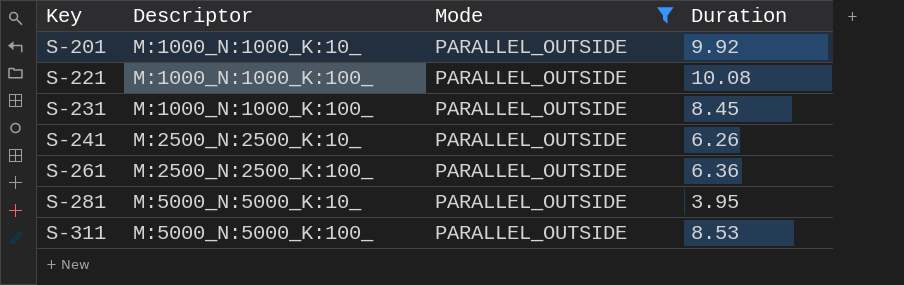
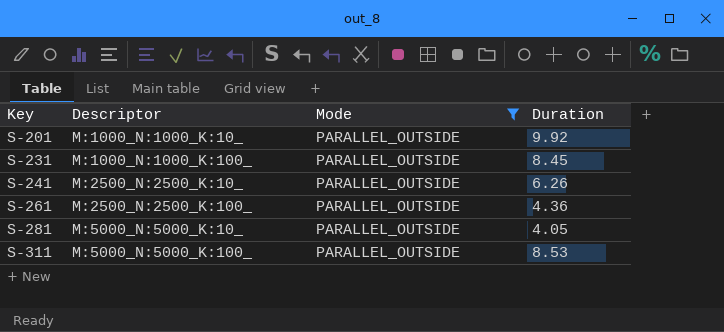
row S-221: M:1000_N:1000_K:100_ | PARALLEL_OUTSIDE | 10.08 -> none
S-261 | Duration: 6.36 -> 4.36
S-281 | Duration: 3.95 -> 4.05

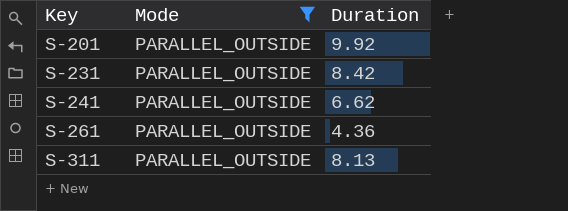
column Descriptor | position: 2 -> none
row S-281: M:5000_N:5000_K:10_ | PARALLEL_OUTSIDE | 4.05 -> none
S-231 | Duration: 8.45 -> 8.42
S-241 | Duration: 6.26 -> 6.62
S-311 | Duration: 8.53 -> 8.13

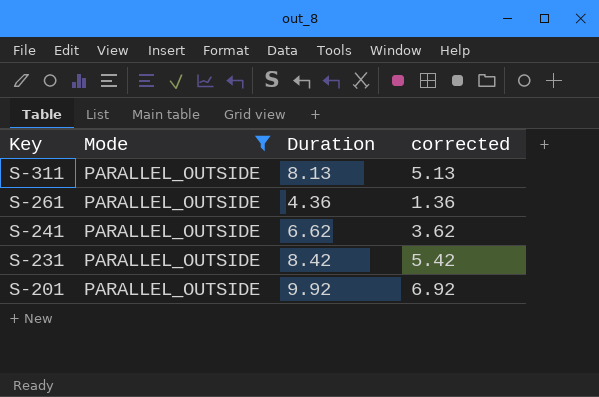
row order: Key ascending -> Key descending
column corrected | formula: none -> [Duration] - 3

